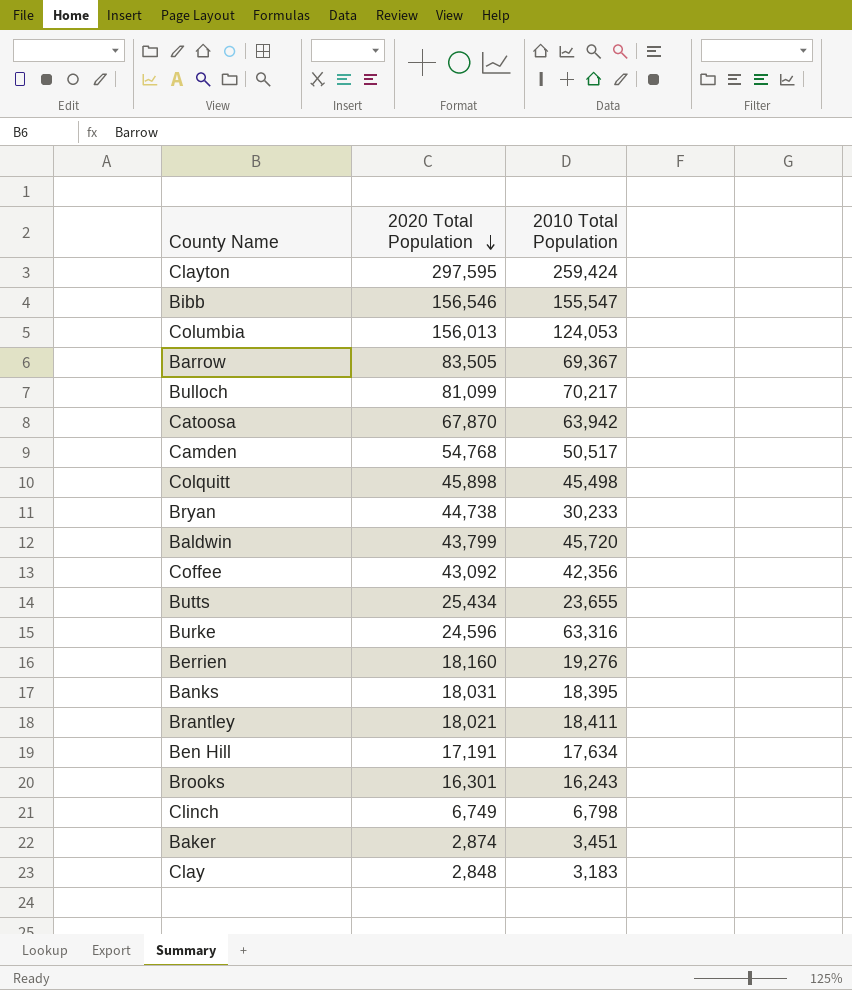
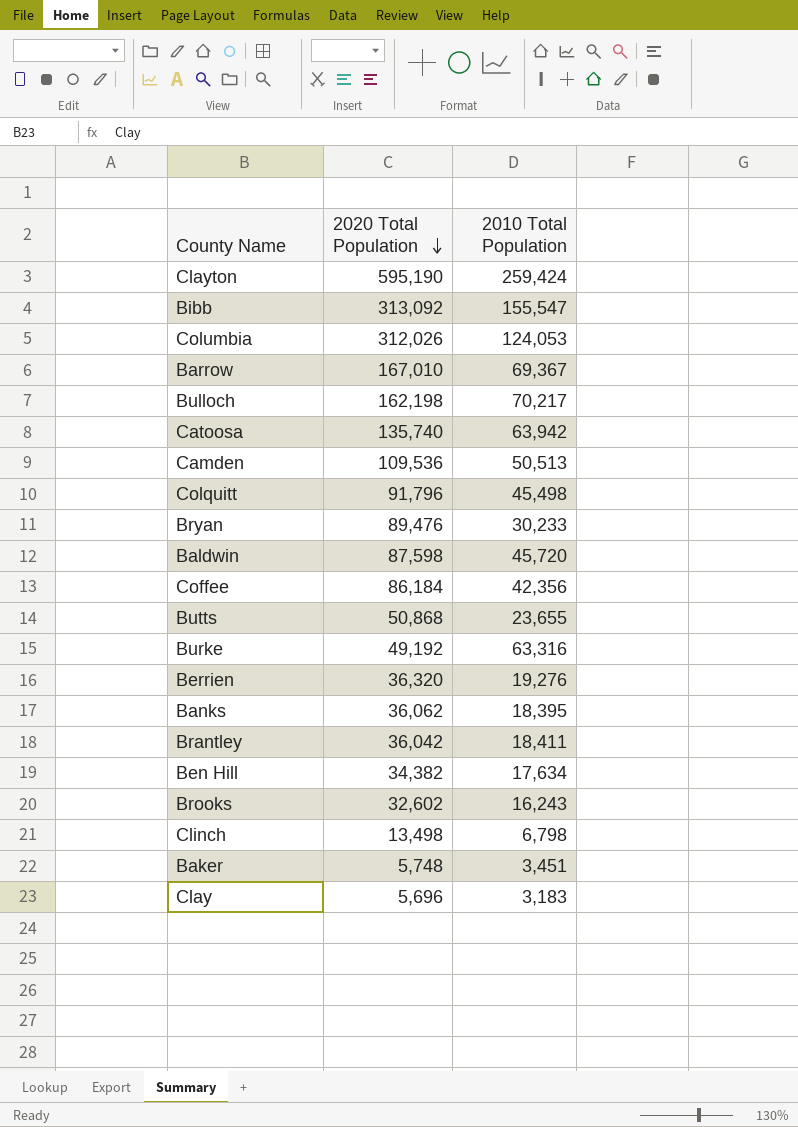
Clayton | 2020 Total Population: 297,595 -> 595,190
Bibb | 2020 Total Population: 156,546 -> 313,092
Columbia | 2020 Total Population: 156,013 -> 312,026
Barrow | 2020 Total Population: 83,505 -> 167,010
Bulloch | 2020 Total Population: 81,099 -> 162,198
Catoosa | 2020 Total Population: 67,870 -> 135,740
Camden | 2020 Total Population: 54,768 -> 109,536
Camden | 2010 Total Population: 50,517 -> 50,513
Colquitt | 2020 Total Population: 45,898 -> 91,796
Bryan | 2020 Total Population: 44,738 -> 89,476
Baldwin | 2020 Total Population: 43,799 -> 87,598
Coffee | 2020 Total Population: 43,092 -> 86,184
Butts | 2020 Total Population: 25,434 -> 50,868
Burke | 2020 Total Population: 24,596 -> 49,192
Berrien | 2020 Total Population: 18,160 -> 36,320
Banks | 2020 Total Population: 18,031 -> 36,062
Brantley | 2020 Total Population: 18,021 -> 36,042
Ben Hill | 2020 Total Population: 17,191 -> 34,382
Brooks | 2020 Total Population: 16,301 -> 32,602
Clinch | 2020 Total Population: 6,749 -> 13,498
Baker | 2020 Total Population: 2,874 -> 5,748
Clay | 2020 Total Population: 2,848 -> 5,696

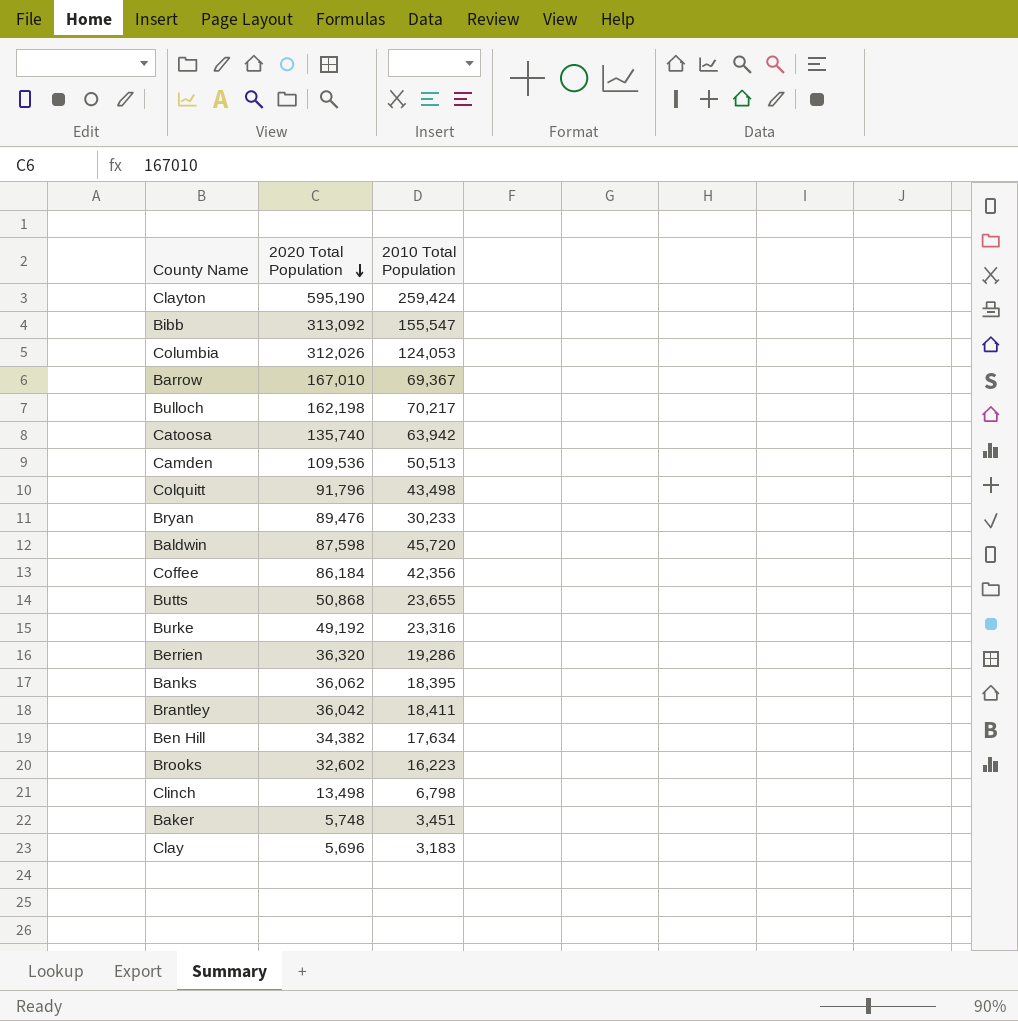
Colquitt | 2010 Total Population: 45,498 -> 43,498
Burke | 2010 Total Population: 63,316 -> 23,316
Berrien | 2010 Total Population: 19,276 -> 19,286
Brooks | 2010 Total Population: 16,243 -> 16,223

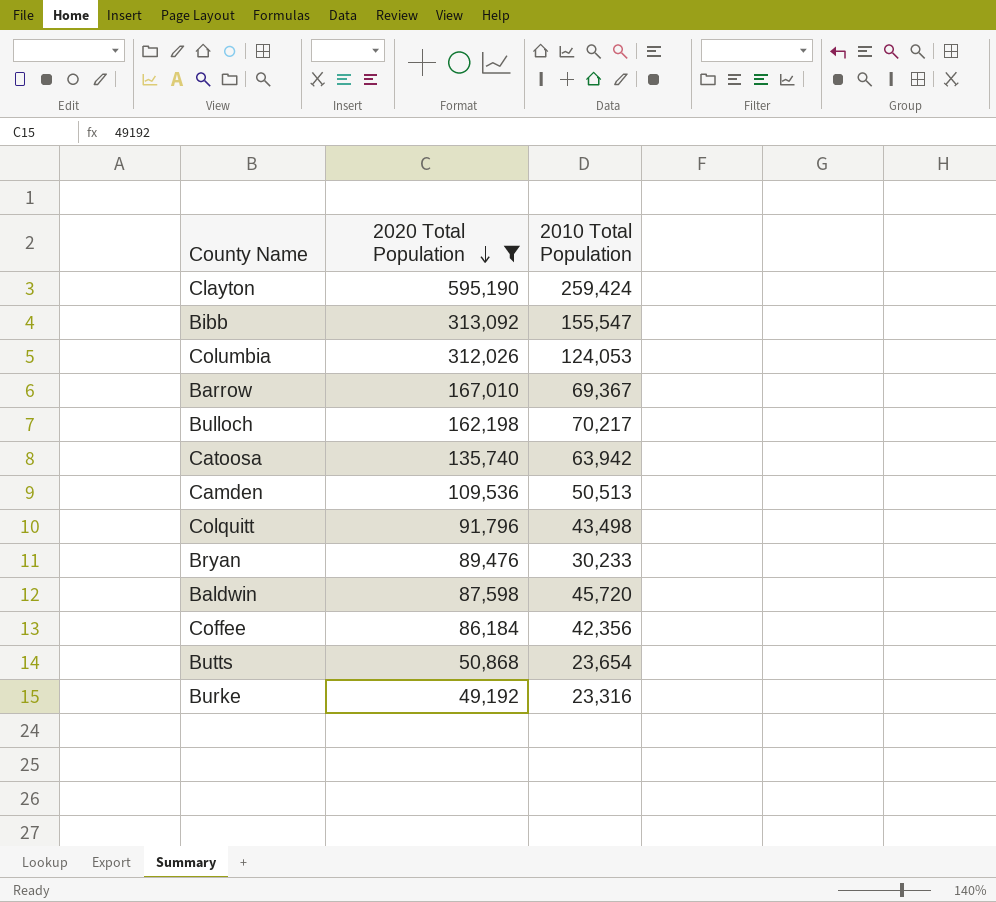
filter: none -> 2020 Total Population >= 49,192
Butts | 2010 Total Population: 23,655 -> 23,654

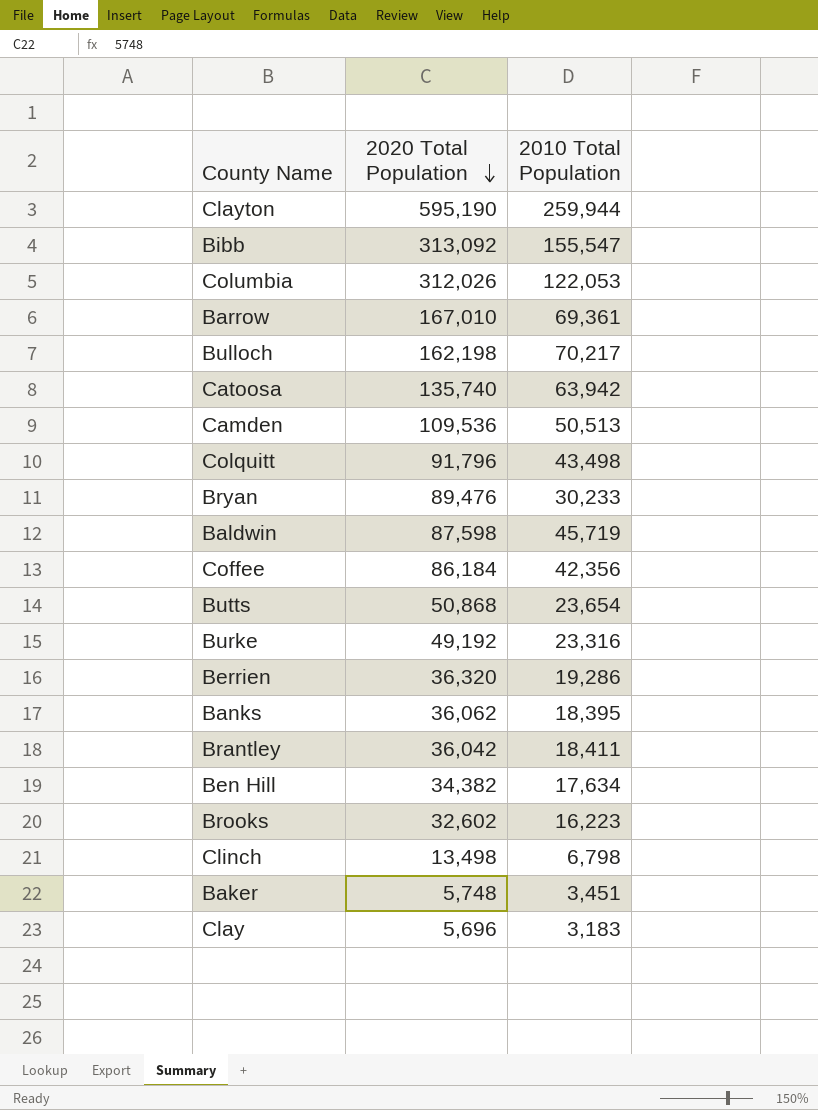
filter: 2020 Total Population >= 49,192 -> none
Clayton | 2010 Total Population: 259,424 -> 259,944
Columbia | 2010 Total Population: 124,053 -> 122,053
Barrow | 2010 Total Population: 69,367 -> 69,361
Baldwin | 2010 Total Population: 45,720 -> 45,719

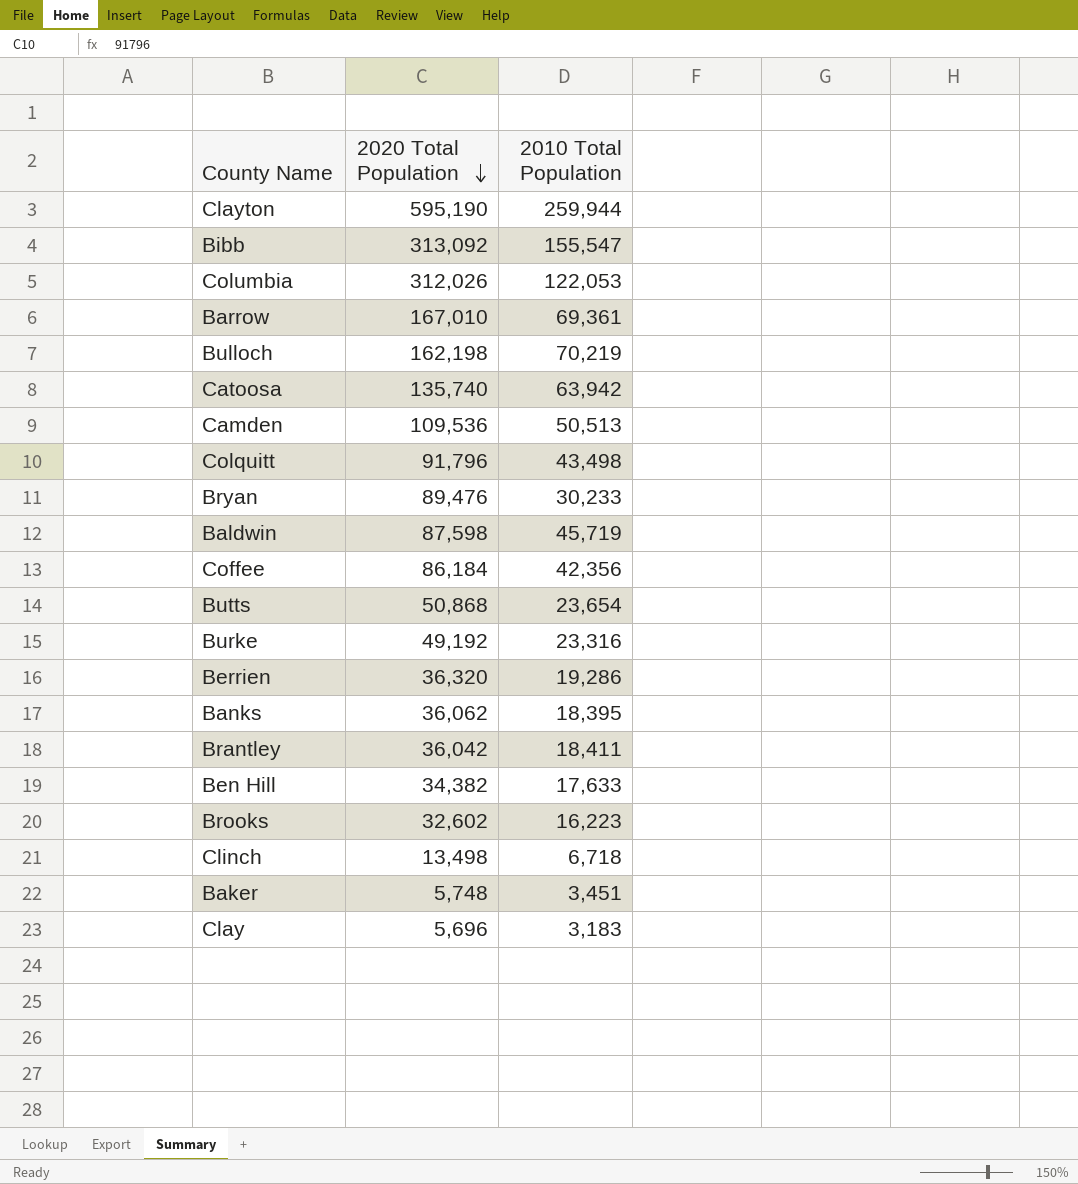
Bulloch | 2010 Total Population: 70,217 -> 70,219
Ben Hill | 2010 Total Population: 17,634 -> 17,633
Clinch | 2010 Total Population: 6,798 -> 6,718

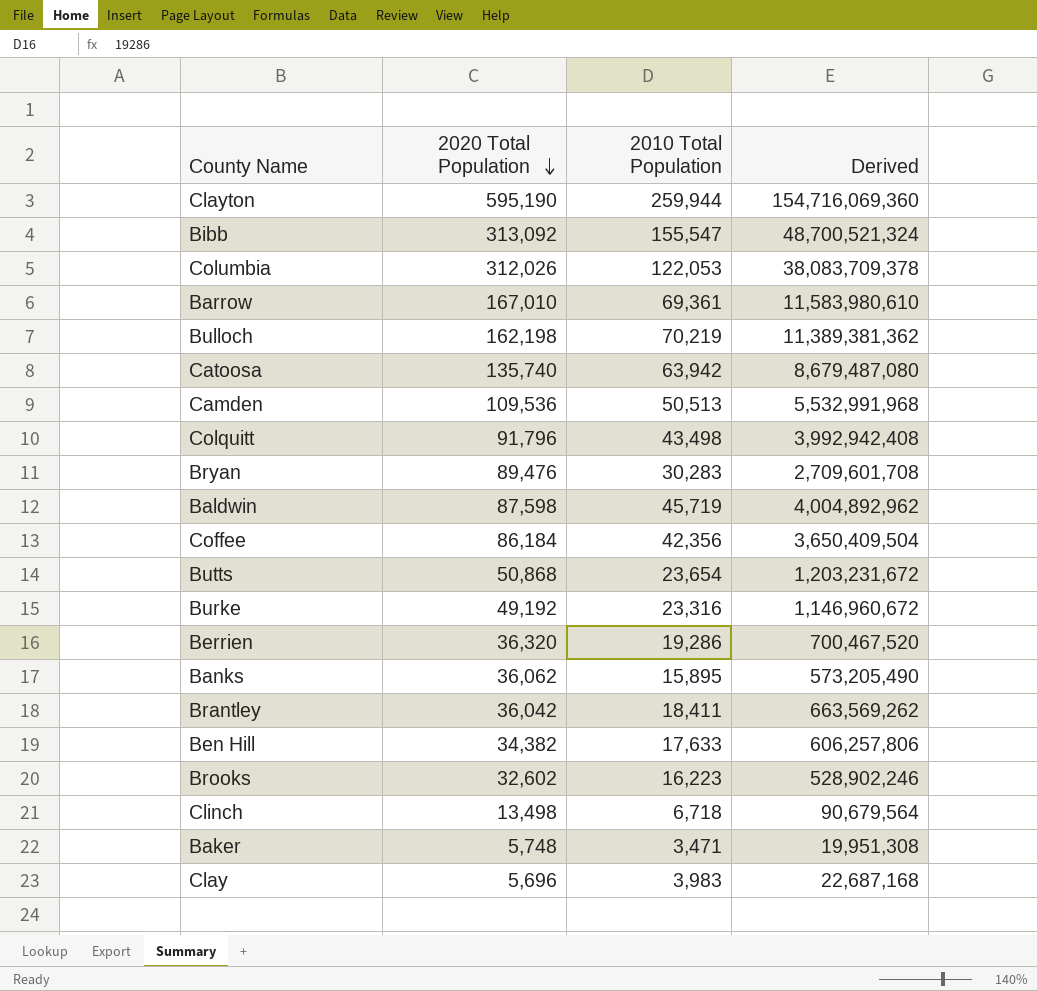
column Derived | formula: none -> [2020 Total Population] * [2010 Total Population]
Bryan | 2010 Total Population: 30,233 -> 30,283
Banks | 2010 Total Population: 18,395 -> 15,895
Baker | 2010 Total Population: 3,451 -> 3,471
Clay | 2010 Total Population: 3,183 -> 3,983

